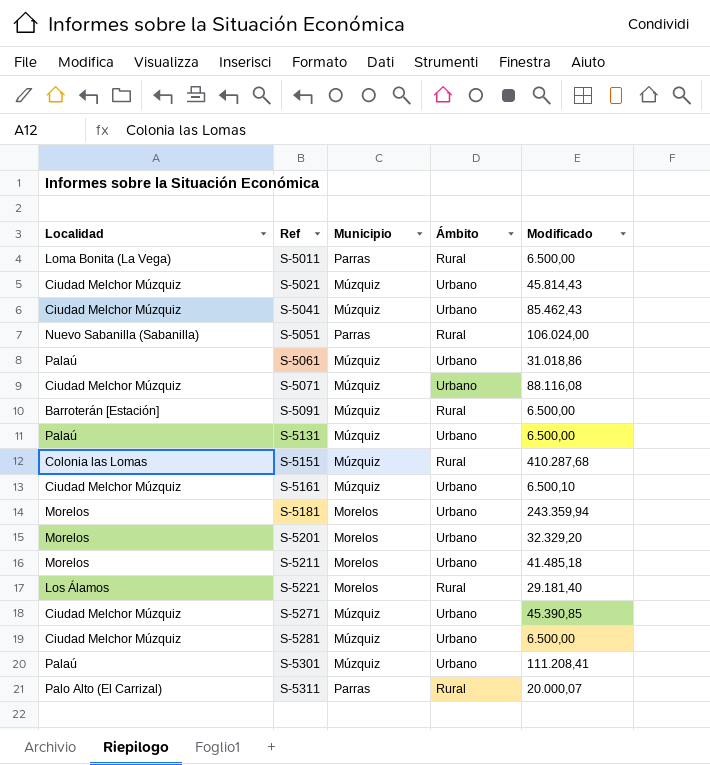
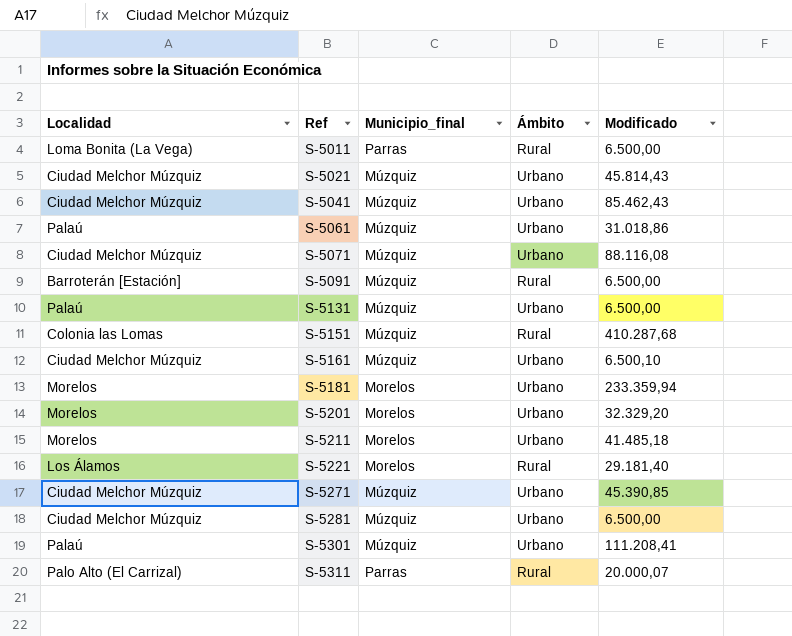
column name: Municipio -> Municipio_final
row S-5051: Nuevo Sabanilla (Sabanilla) | Parras | Rural | 106.024,00 -> none
S-5181 | Modificado: 243.359,94 -> 233.359,94

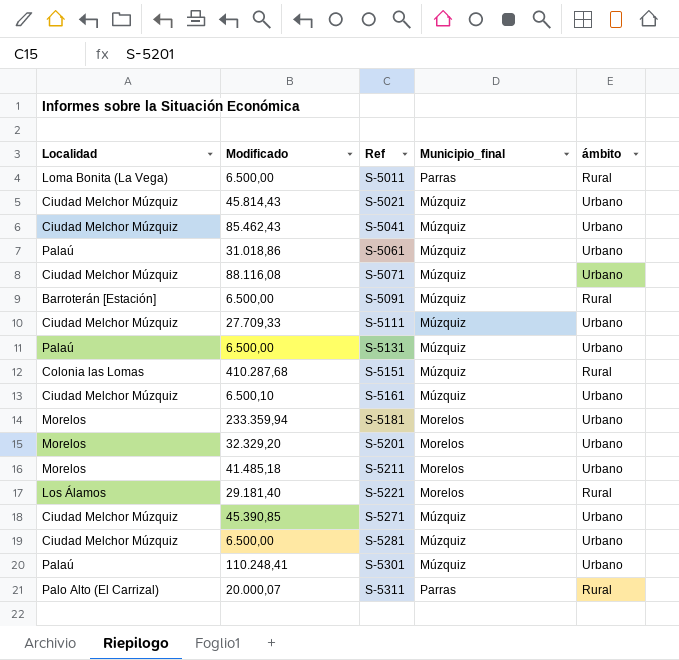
column Modificado | position: 5 -> 2
column name: Ámbito -> ámbito
row S-5111: none -> Ciudad Melchor Múzquiz | 27.709,33 | Múzquiz | Urbano
S-5301 | Modificado: 111.208,41 -> 110.248,41

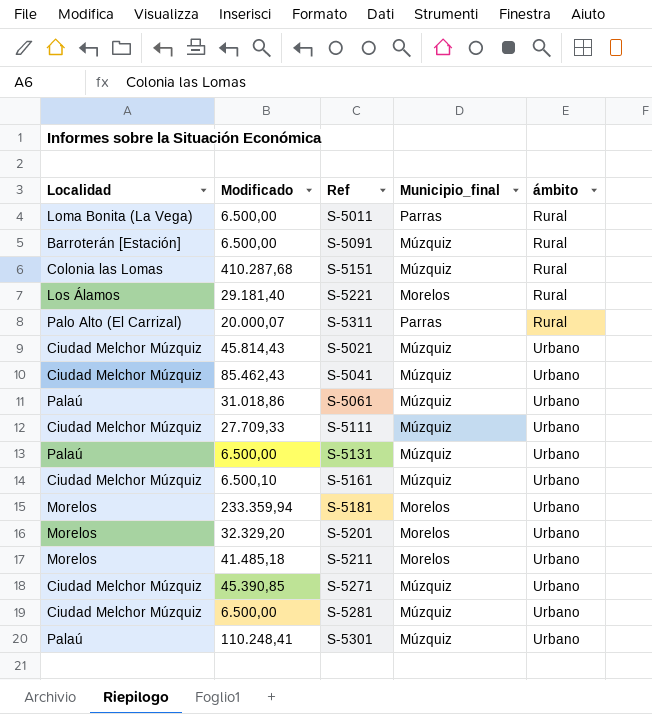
row order: Ref ascending -> ámbito ascending
row S-5071: Ciudad Melchor Múzquiz | 88.116,08 | Múzquiz | Urbano -> none

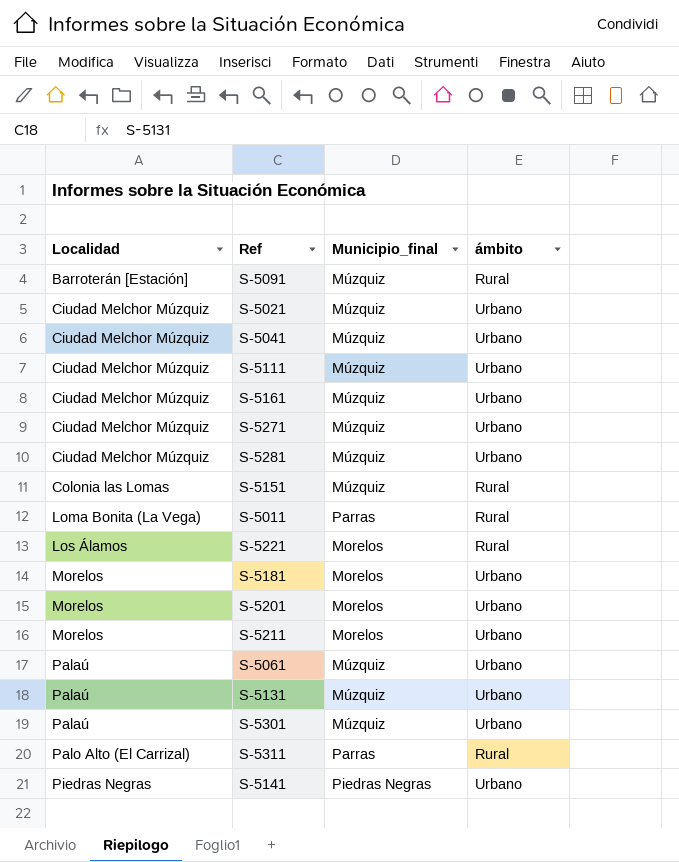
row order: ámbito ascending -> Localidad ascending
column Modificado | position: 2 -> none
row S-5141: none -> Piedras Negras | Piedras Negras | Urbano

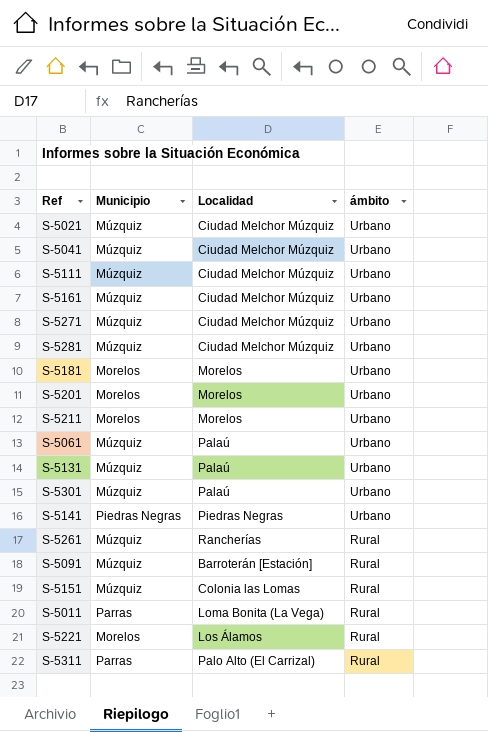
row order: Localidad ascending -> ámbito descending
column name: Municipio_final -> Municipio
column Localidad | position: 1 -> 3
row S-5261: none -> Múzquiz | Rancherías | Rural

